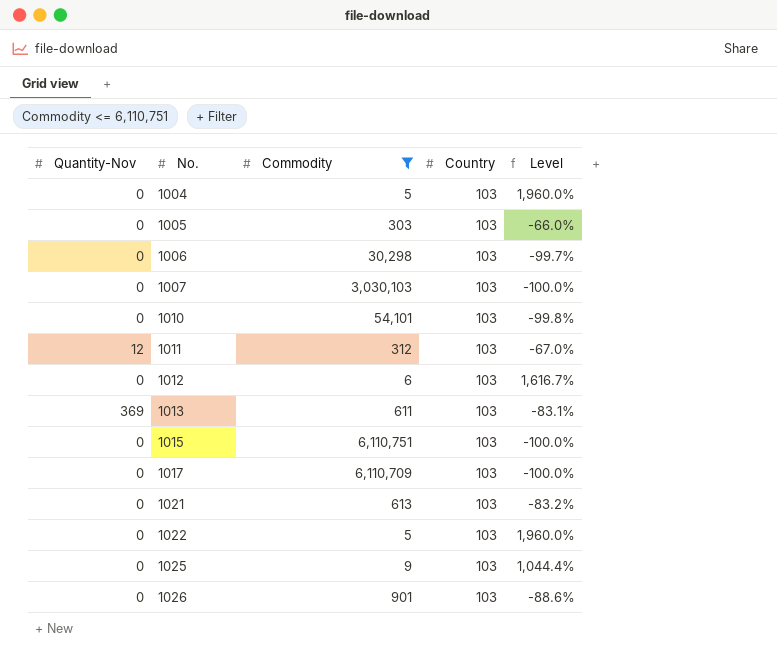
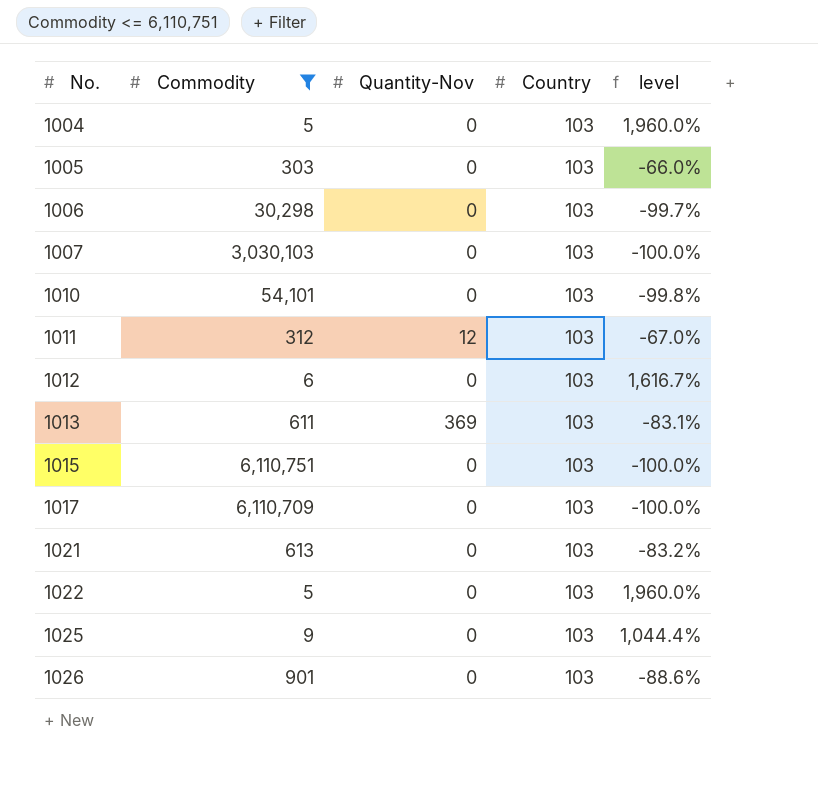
column Quantity-Nov | position: 1 -> 3
column name: Level -> level

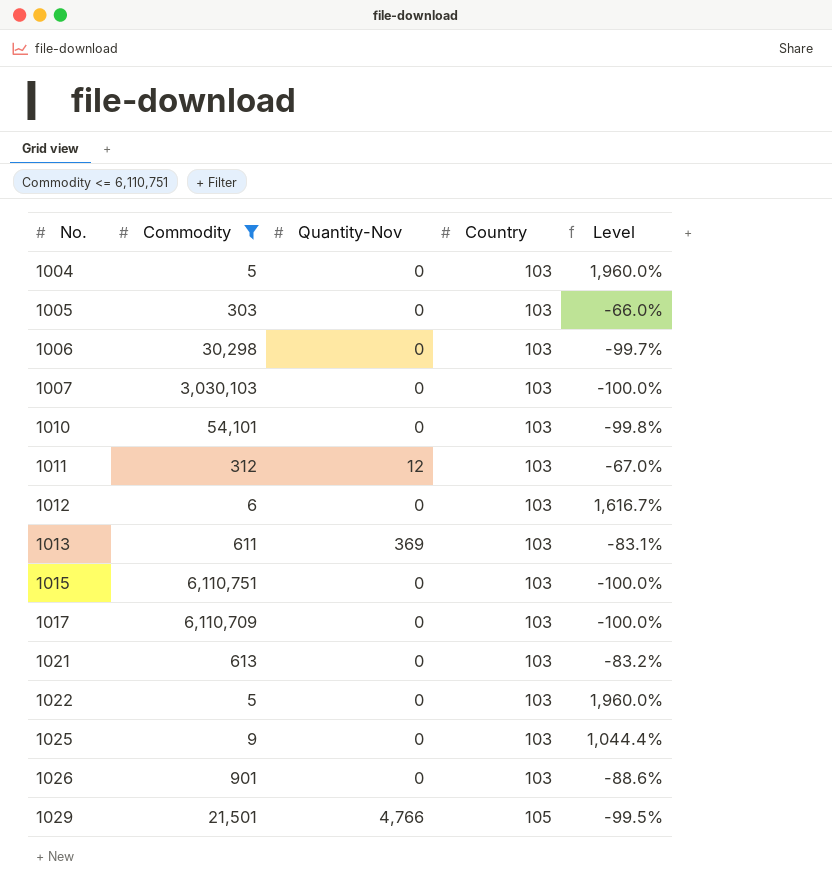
column name: level -> Level
row 1029: none -> 21,501 | 4,766 | 105 | -99.5%

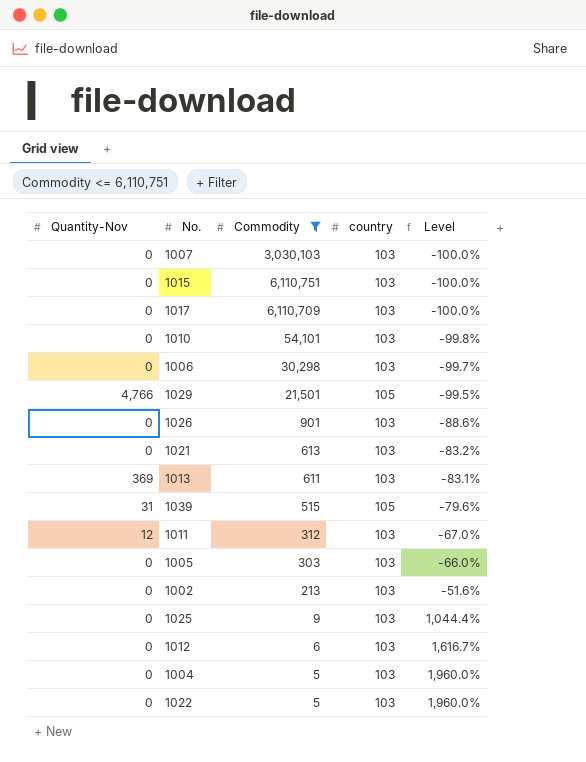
row order: No. ascending -> Level ascending
column Quantity-Nov | position: 3 -> 1
column name: Country -> country
row 1039: none -> 31 | 515 | 105 | -79.6%
row 1002: none -> 0 | 213 | 103 | -51.6%

